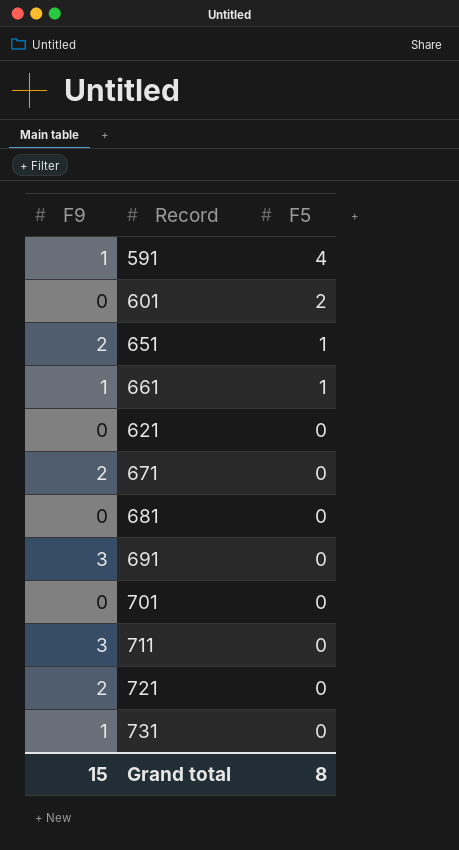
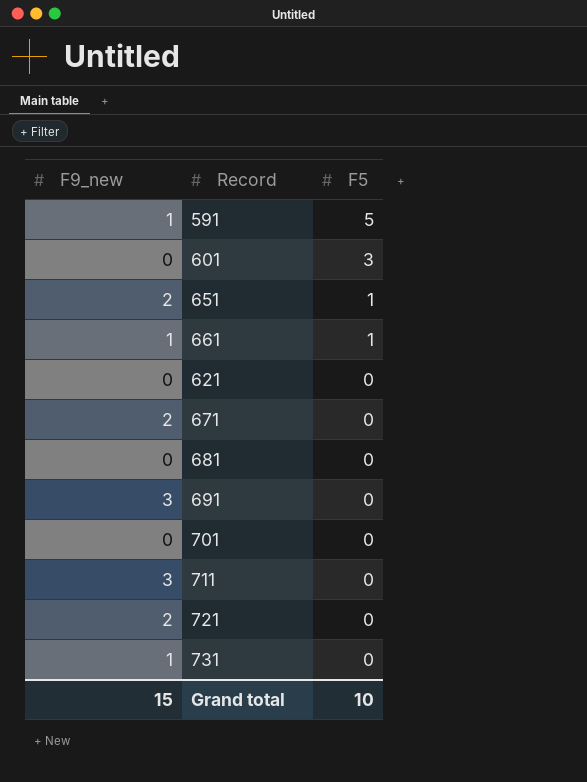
column name: F9 -> F9_new
591 | F5: 4 -> 5
601 | F5: 2 -> 3
Grand total | F5: 8 -> 10

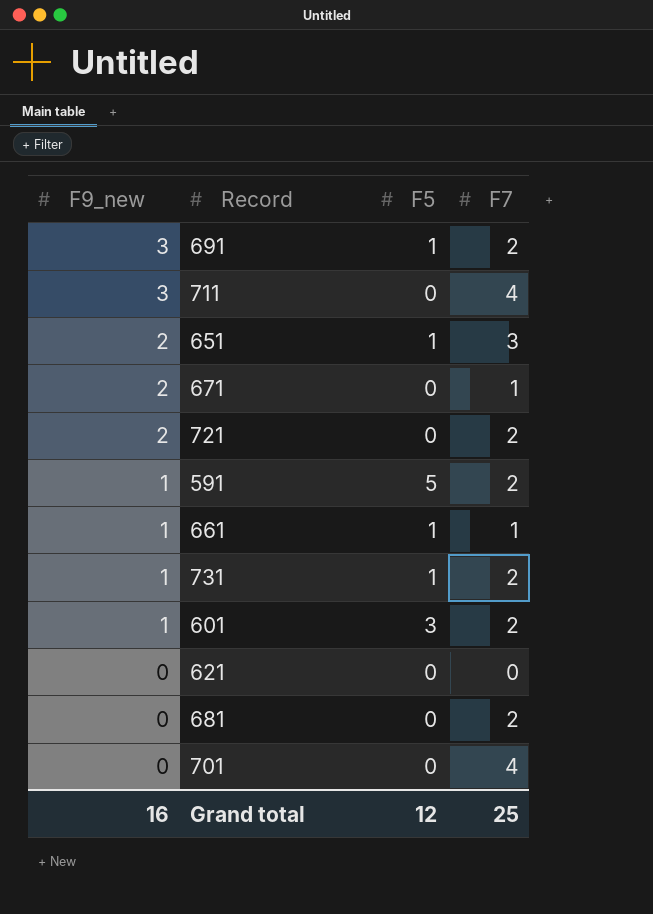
row order: F5 descending -> F9_new descending
column F7 | position: none -> 4
691 | F5: 0 -> 1
731 | F5: 0 -> 1
601 | F9_new: 0 -> 1
Grand total | F9_new: 15 -> 16
Grand total | F5: 10 -> 12

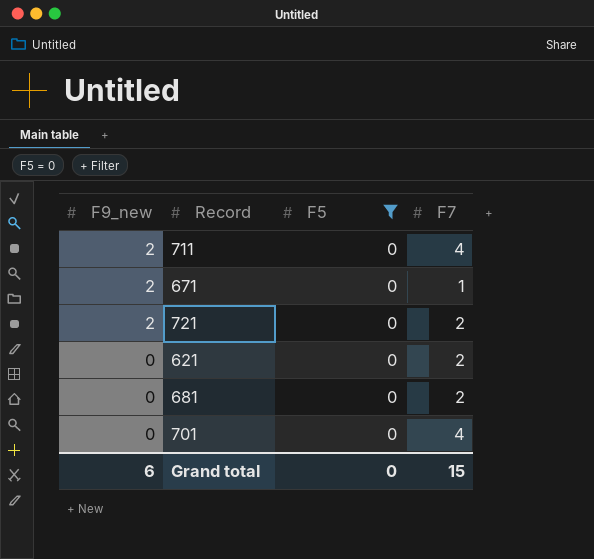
filter: none -> F5 = 0
711 | F9_new: 3 -> 2
621 | F7: 0 -> 2
Grand total | F9_new: 16 -> 6
Grand total | F5: 12 -> 0
Grand total | F7: 25 -> 15

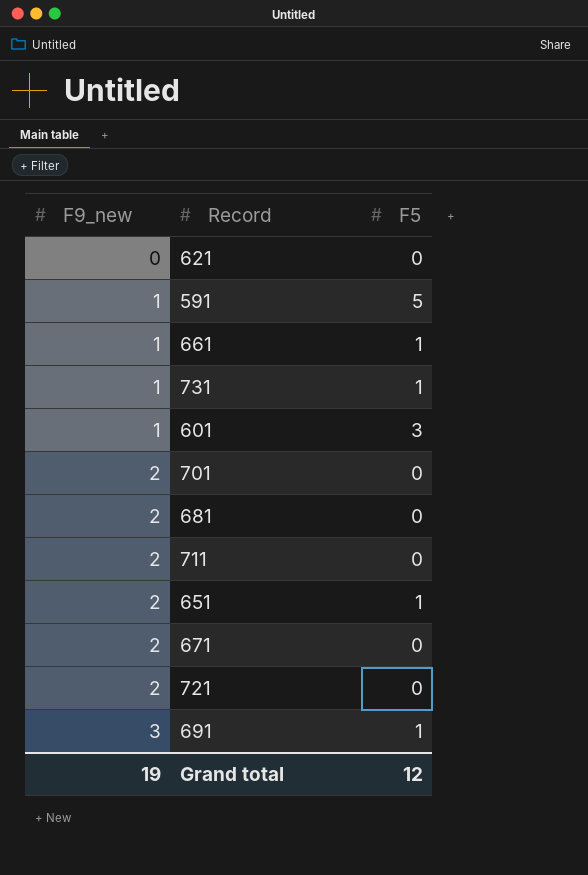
filter: F5 = 0 -> none
row order: F9_new descending -> F9_new ascending
column F7 | position: 4 -> none
701 | F9_new: 0 -> 2
681 | F9_new: 0 -> 2
Grand total | F9_new: 6 -> 19
Grand total | F5: 0 -> 12

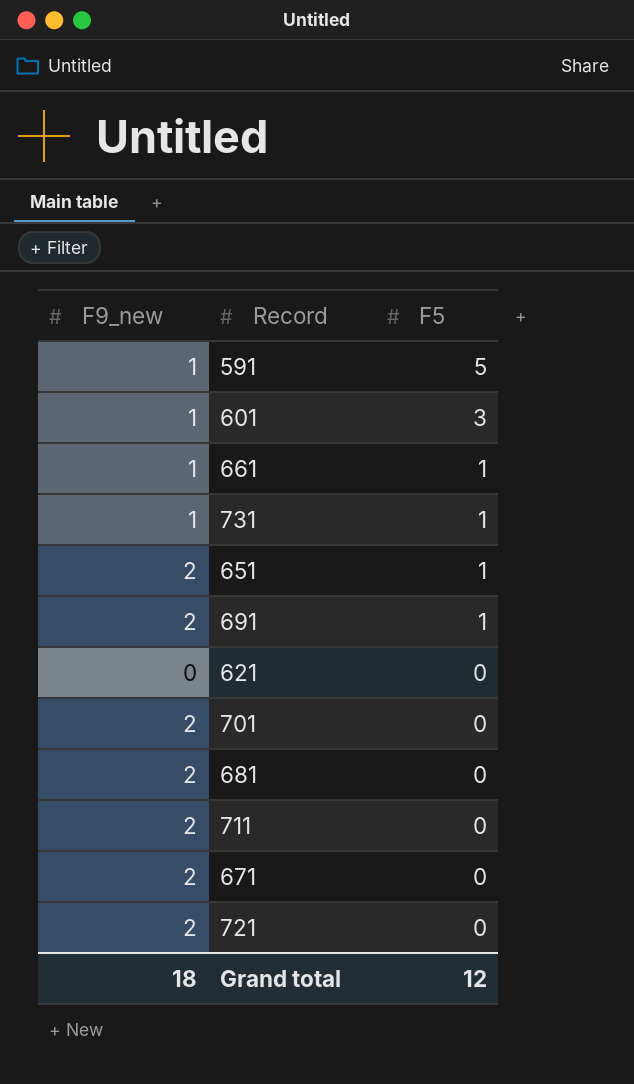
row order: F9_new ascending -> F5 descending
691 | F9_new: 3 -> 2
Grand total | F9_new: 19 -> 18

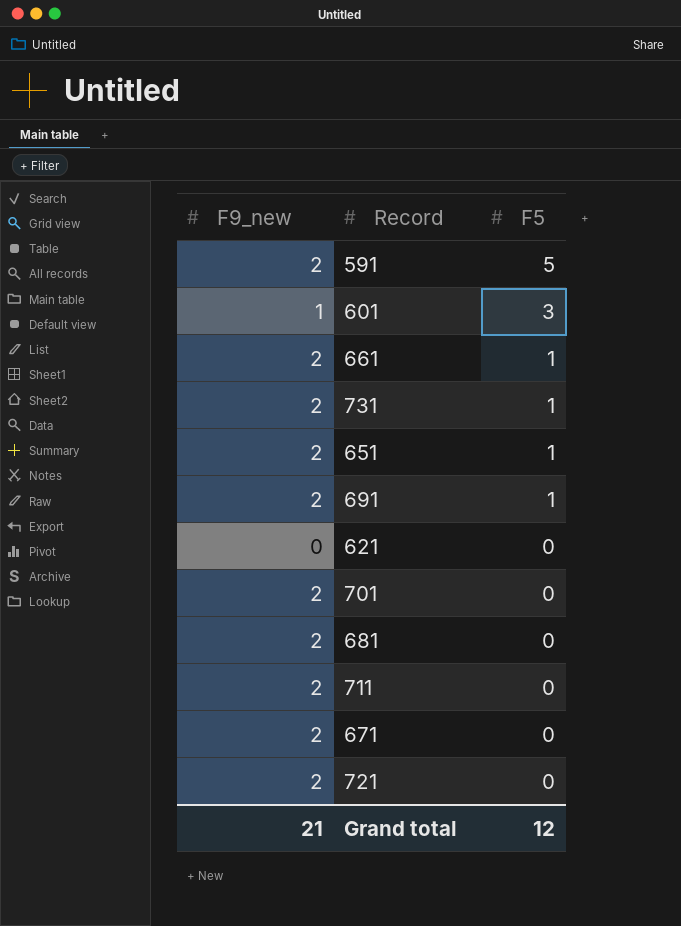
591 | F9_new: 1 -> 2
661 | F9_new: 1 -> 2
731 | F9_new: 1 -> 2
Grand total | F9_new: 18 -> 21

